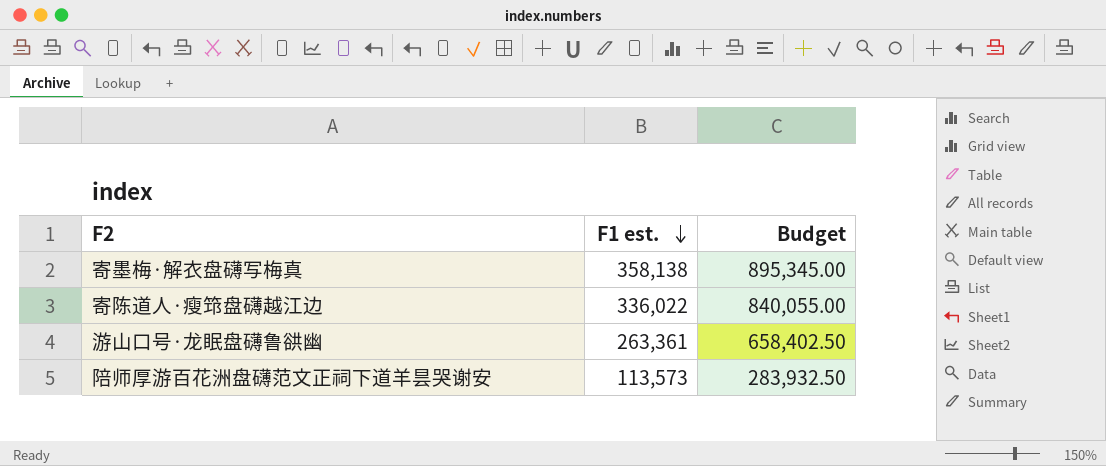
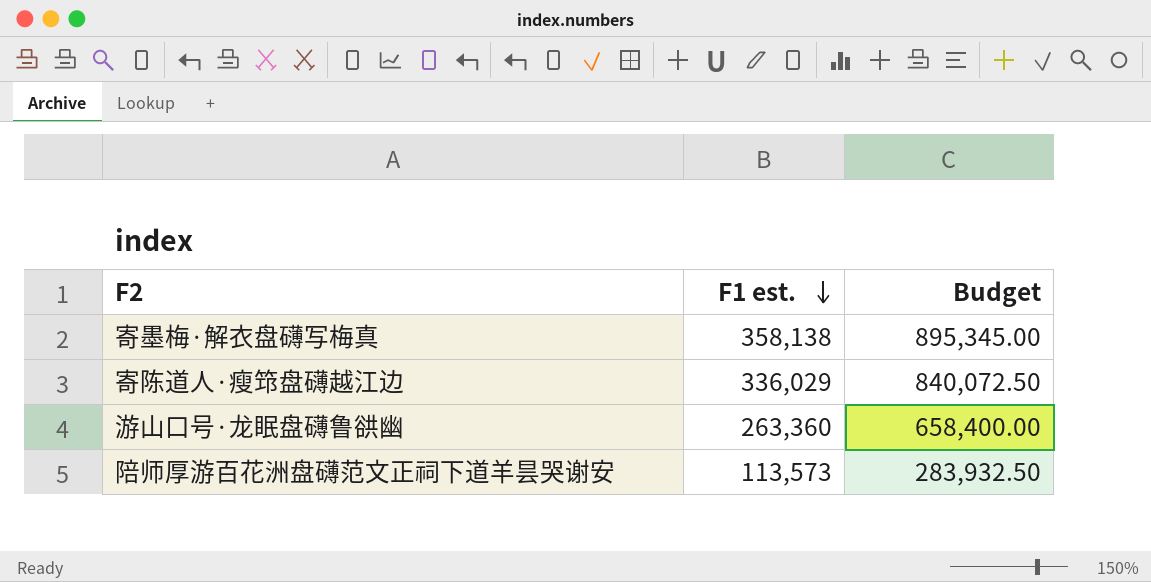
寄陈道人·瘦筇盘礴越江边 | F1 est.: 336,022 -> 336,029
寄陈道人·瘦筇盘礴越江边 | Budget: 840,055.00 -> 840,072.50
游山口号·龙眠盘礴鲁谼幽 | F1 est.: 263,361 -> 263,360
游山口号·龙眠盘礴鲁谼幽 | Budget: 658,402.50 -> 658,400.00

